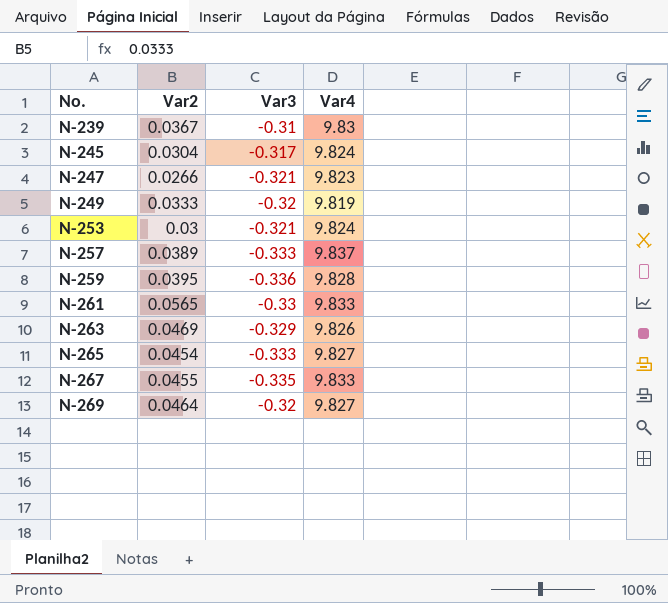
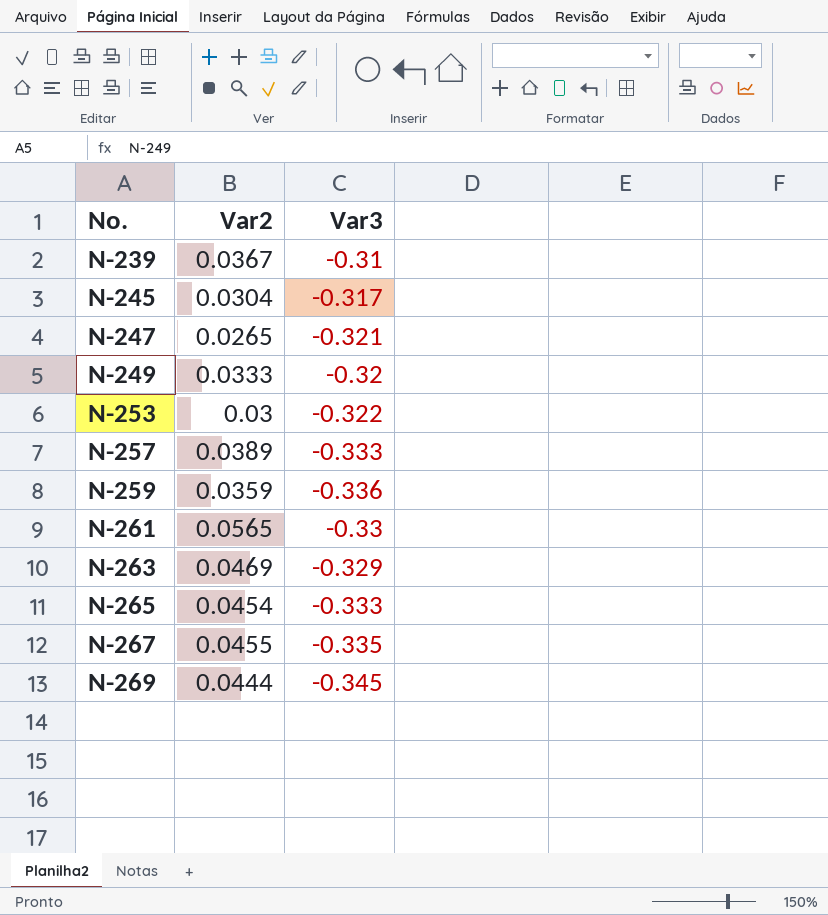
column Var4 | position: 4 -> none
N-247 | Var2: 0.0266 -> 0.0265
N-253 | Var3: -0.321 -> -0.322
N-259 | Var2: 0.0395 -> 0.0359
N-269 | Var2: 0.0464 -> 0.0444
N-269 | Var3: -0.32 -> -0.345

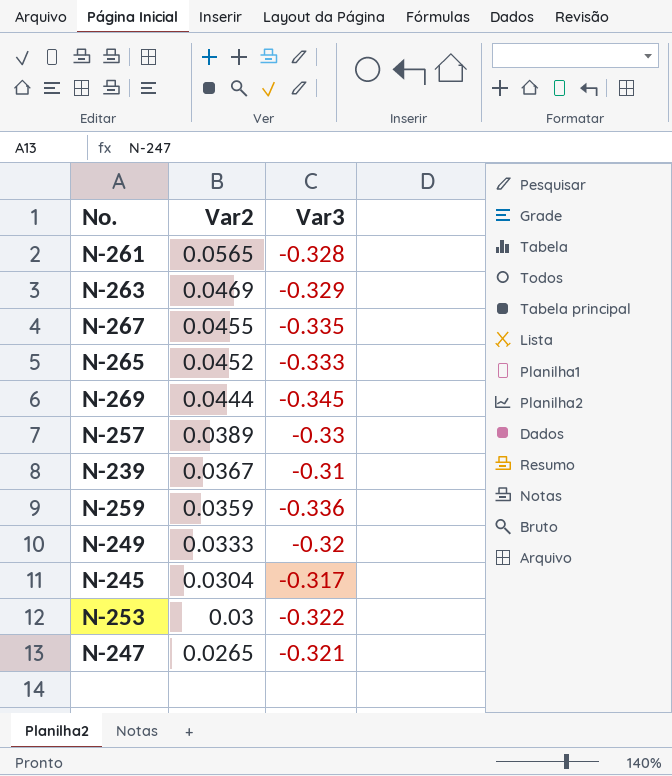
row order: No. ascending -> Var2 descending
N-261 | Var3: -0.33 -> -0.328
N-265 | Var2: 0.0454 -> 0.0452
N-257 | Var3: -0.333 -> -0.33

